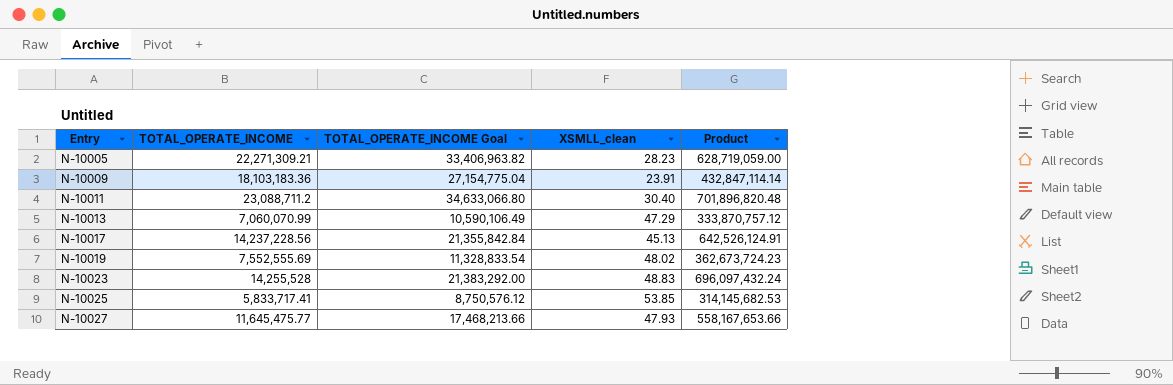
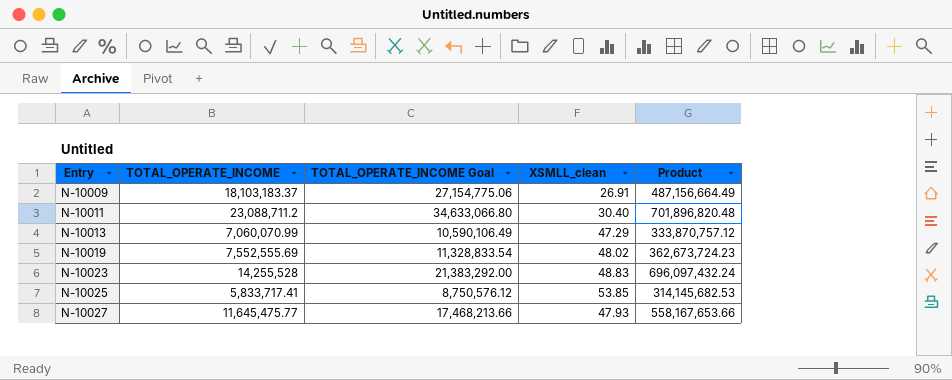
row N-10005: 22,271,309.21 | 33,406,963.82 | 28.23 | 628,719,059.00 -> none
row N-10017: 14,237,228.56 | 21,355,842.84 | 45.13 | 642,526,124.91 -> none
N-10009 | TOTAL_OPERATE_INCOME: 18,103,183.36 -> 18,103,183.37
N-10009 | TOTAL_OPERATE_INCOME Goal: 27,154,775.04 -> 27,154,775.06
N-10009 | XSMLL_clean: 23.91 -> 26.91
N-10009 | Product: 432,847,114.14 -> 487,156,664.49

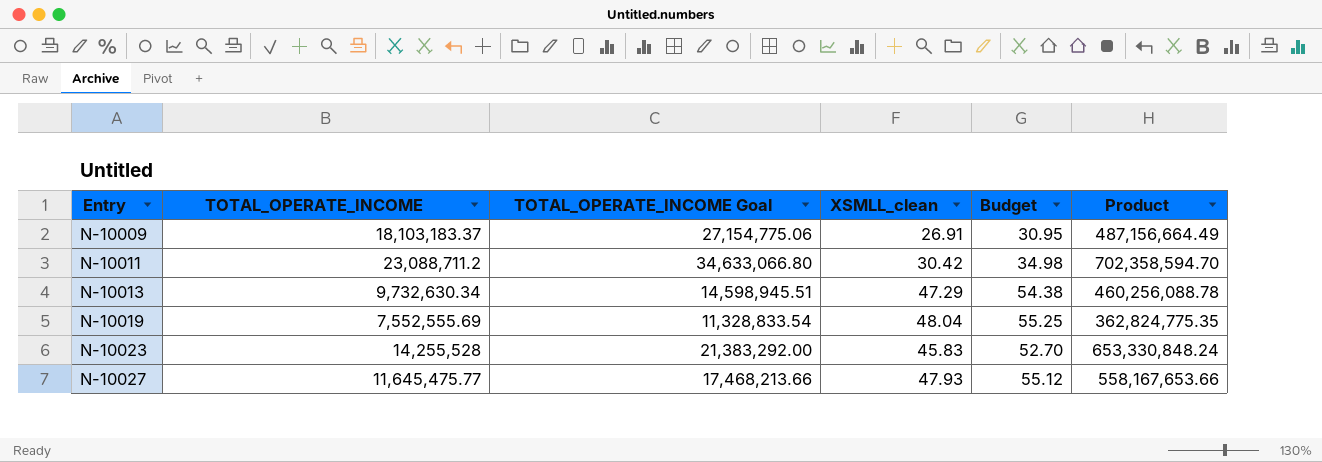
column Budget | formula: none -> [XSMLL_clean] * 1.15
row N-10025: 5,833,717.41 | 8,750,576.12 | 53.85 | 314,145,682.53 -> none
N-10011 | XSMLL_clean: 30.40 -> 30.42
N-10011 | Product: 701,896,820.48 -> 702,358,594.70
N-10013 | TOTAL_OPERATE_INCOME: 7,060,070.99 -> 9,732,630.34
N-10013 | TOTAL_OPERATE_INCOME Goal: 10,590,106.49 -> 14,598,945.51
N-10013 | Product: 333,870,757.12 -> 460,256,088.78
N-10019 | XSMLL_clean: 48.02 -> 48.04
N-10019 | Product: 362,673,724.23 -> 362,824,775.35
N-10023 | XSMLL_clean: 48.83 -> 45.83
N-10023 | Product: 696,097,432.24 -> 653,330,848.24

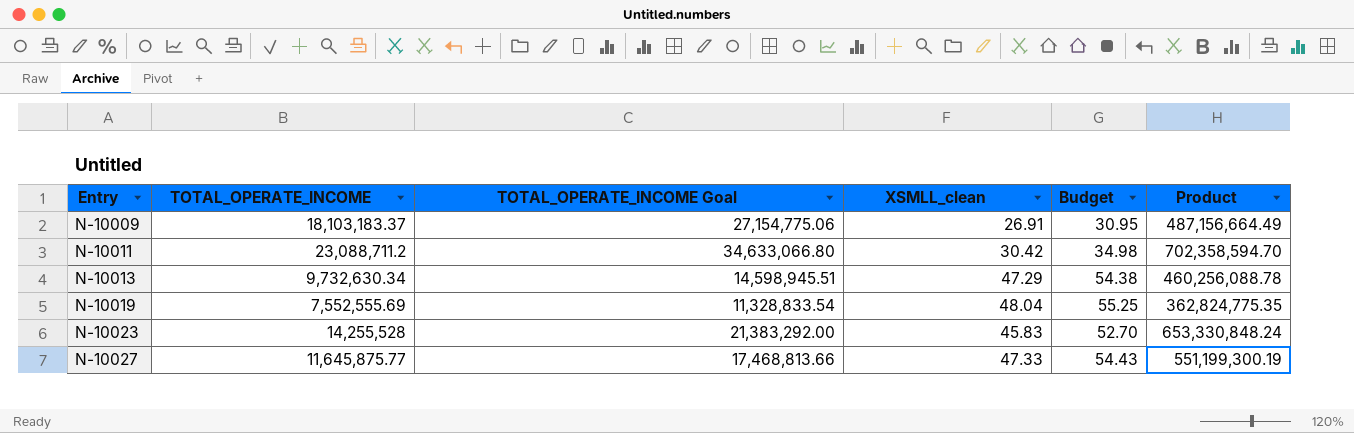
N-10027 | TOTAL_OPERATE_INCOME: 11,645,475.77 -> 11,645,875.77
N-10027 | TOTAL_OPERATE_INCOME Goal: 17,468,213.66 -> 17,468,813.66
N-10027 | XSMLL_clean: 47.93 -> 47.33
N-10027 | Budget: 55.12 -> 54.43
N-10027 | Product: 558,167,653.66 -> 551,199,300.19

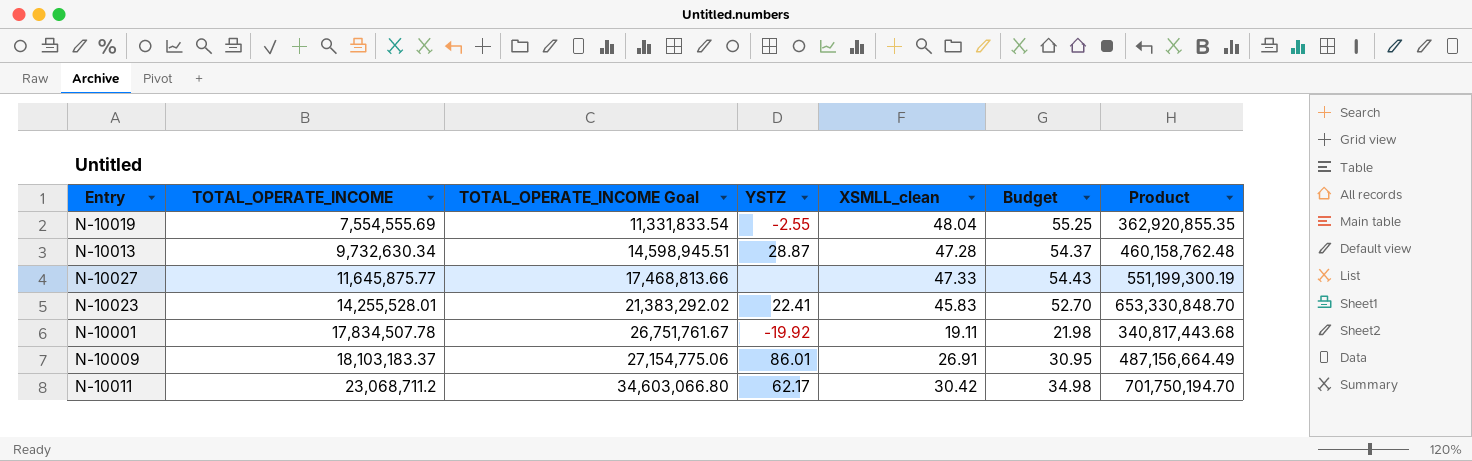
row order: Entry ascending -> TOTAL_OPERATE_INCOME ascending
column YSTZ | position: none -> 4
N-10019 | TOTAL_OPERATE_INCOME: 7,552,555.69 -> 7,554,555.69
N-10019 | TOTAL_OPERATE_INCOME Goal: 11,328,833.54 -> 11,331,833.54
N-10019 | Product: 362,824,775.35 -> 362,920,855.35
N-10013 | XSMLL_clean: 47.29 -> 47.28
N-10013 | Budget: 54.38 -> 54.37
N-10013 | Product: 460,256,088.78 -> 460,158,762.48
N-10023 | TOTAL_OPERATE_INCOME: 14,255,528 -> 14,255,528.01
N-10023 | TOTAL_OPERATE_INCOME Goal: 21,383,292.00 -> 21,383,292.02
N-10023 | Product: 653,330,848.24 -> 653,330,848.70
row N-10001: none -> 17,834,507.78 | 26,751,761.67 | -19.92 | 19.11 | 21.98 | 340,817,443.68
N-10011 | TOTAL_OPERATE_INCOME: 23,088,711.2 -> 23,068,711.2
N-10011 | TOTAL_OPERATE_INCOME Goal: 34,633,066.80 -> 34,603,066.80
N-10011 | Product: 702,358,594.70 -> 701,750,194.70

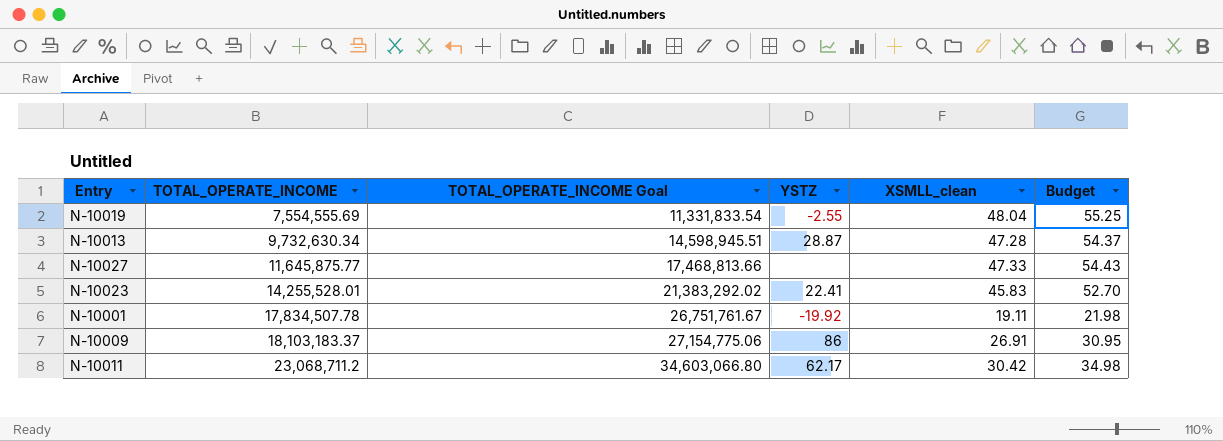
column Product | formula: [TOTAL_OPERATE_INCOME] * [XSMLL_clean] -> none
N-10009 | YSTZ: 86.01 -> 86

